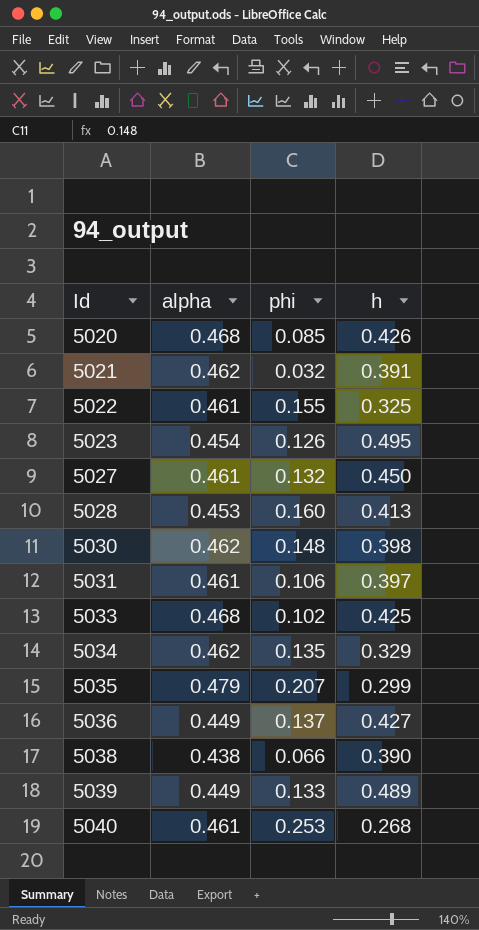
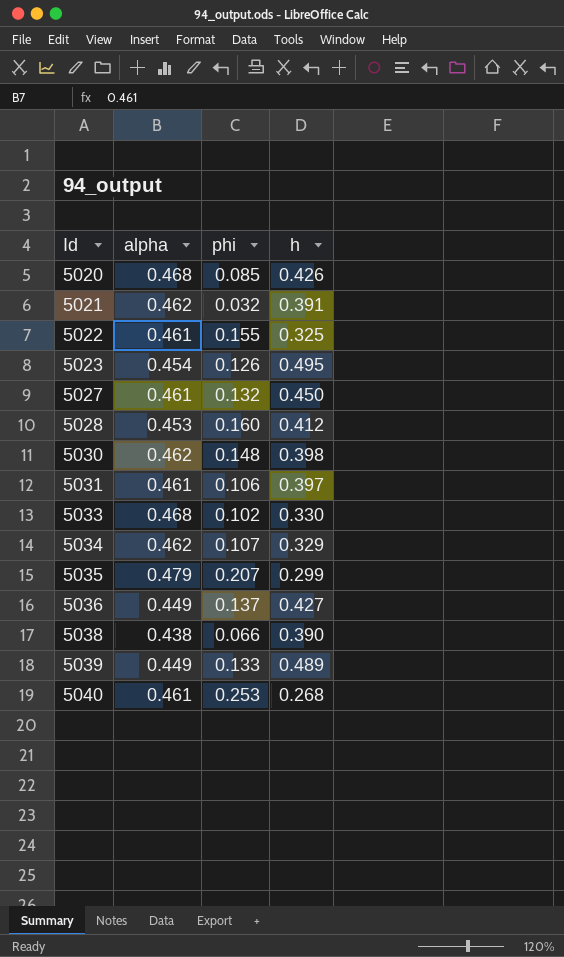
5028 | h: 0.413 -> 0.412
5033 | h: 0.425 -> 0.330
5034 | phi: 0.135 -> 0.107

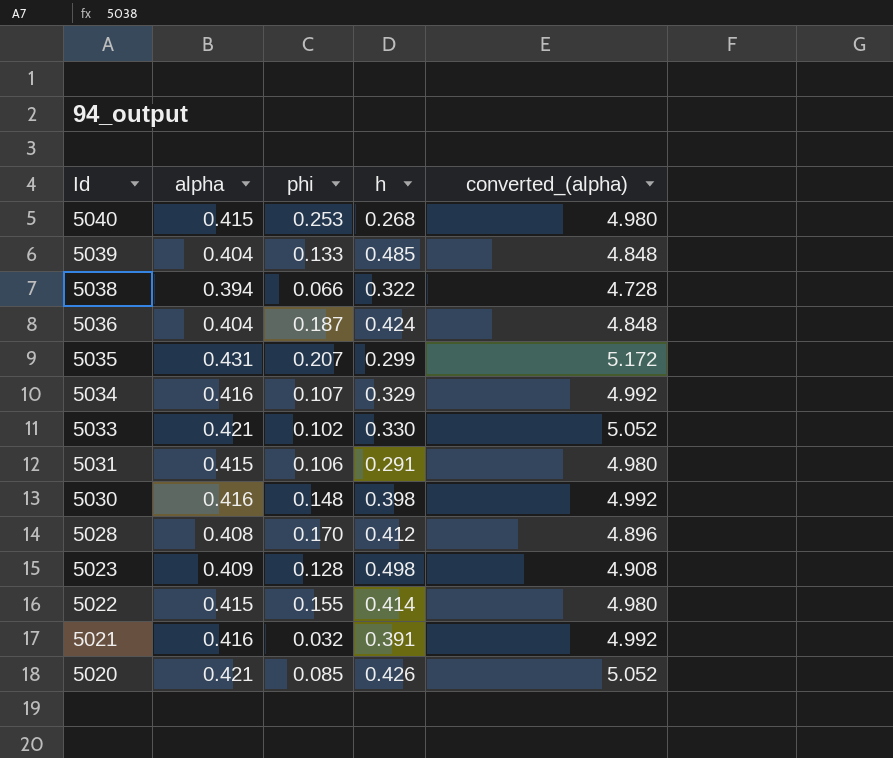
row order: Id ascending -> Id descending
column converted_(alpha) | formula: none -> [alpha] * 12
row 5027: 0.461 | 0.132 | 0.450 -> none
5040 | alpha: 0.461 -> 0.415
5039 | alpha: 0.449 -> 0.404
5039 | h: 0.489 -> 0.485
5038 | alpha: 0.438 -> 0.394
5038 | h: 0.390 -> 0.322
5036 | alpha: 0.449 -> 0.404
5036 | phi: 0.137 -> 0.187
5036 | h: 0.427 -> 0.424
5035 | alpha: 0.479 -> 0.431
5034 | alpha: 0.462 -> 0.416
5033 | alpha: 0.468 -> 0.421
5031 | alpha: 0.461 -> 0.415
5031 | h: 0.397 -> 0.291
5030 | alpha: 0.462 -> 0.416
5028 | alpha: 0.453 -> 0.408
5028 | phi: 0.160 -> 0.170
5023 | alpha: 0.454 -> 0.409
5023 | phi: 0.126 -> 0.128
5023 | h: 0.495 -> 0.498
5022 | alpha: 0.461 -> 0.415
5022 | h: 0.325 -> 0.414
5021 | alpha: 0.462 -> 0.416
5020 | alpha: 0.468 -> 0.421

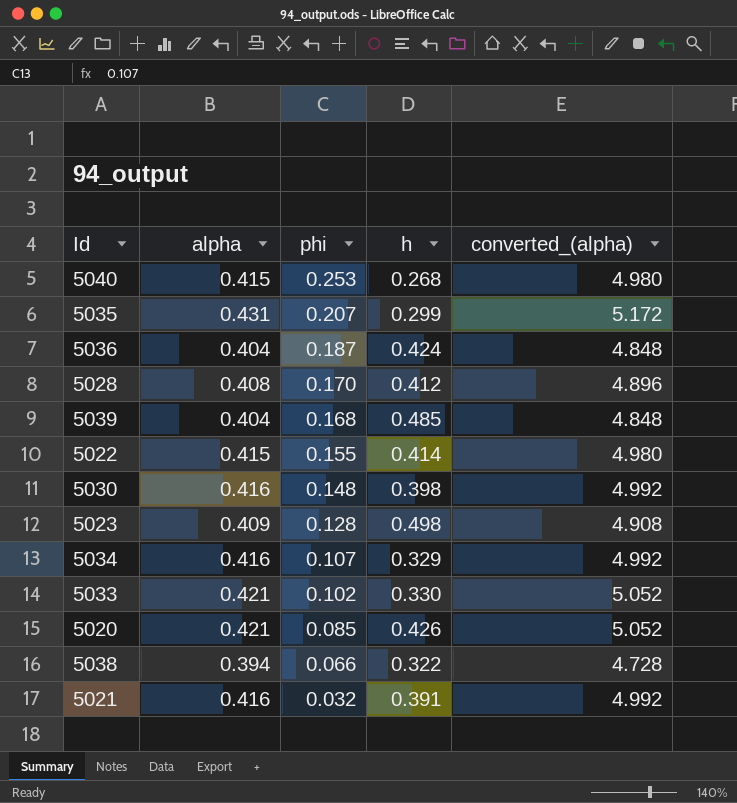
row order: Id descending -> phi descending
row 5031: 0.415 | 0.106 | 0.291 | 4.980 -> none
5039 | phi: 0.133 -> 0.168

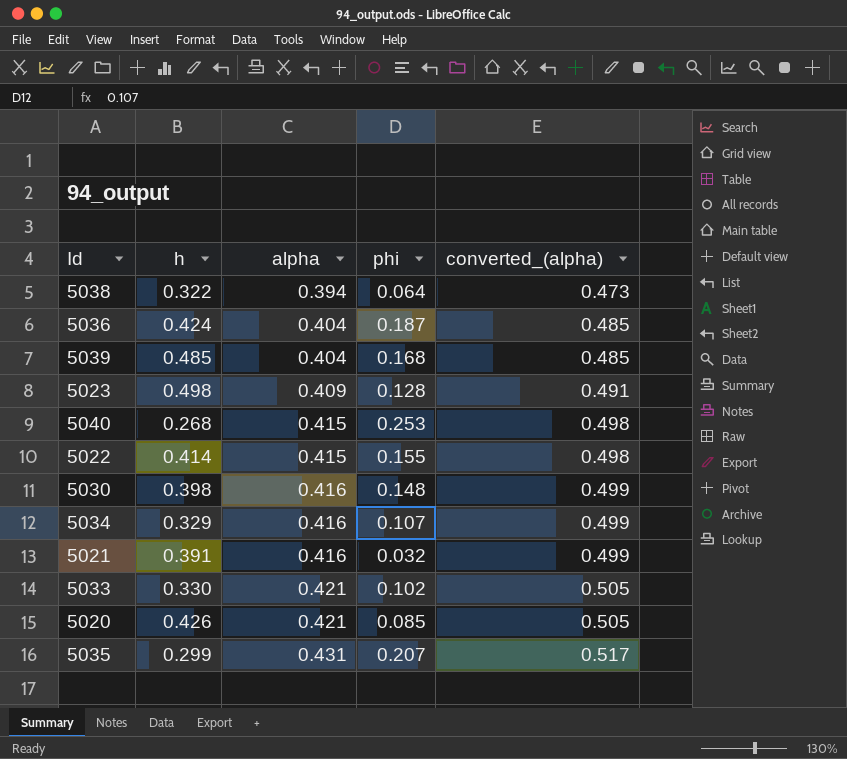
row order: phi descending -> alpha ascending
column h | position: 4 -> 2
column converted_(alpha) | formula: [alpha] * 12 -> [alpha] * 1.2
row 5028: 0.408 | 0.170 | 0.412 | 4.896 -> none
5038 | phi: 0.066 -> 0.064

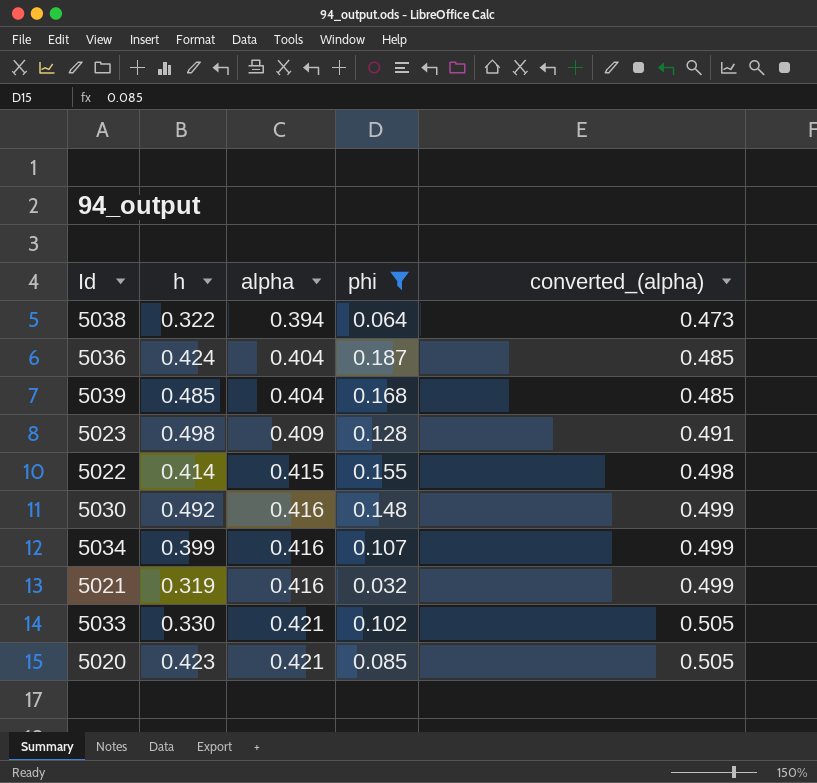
filter: none -> phi <= 0.187
5030 | h: 0.398 -> 0.492
5034 | h: 0.329 -> 0.399
5021 | h: 0.391 -> 0.319
5020 | h: 0.426 -> 0.423

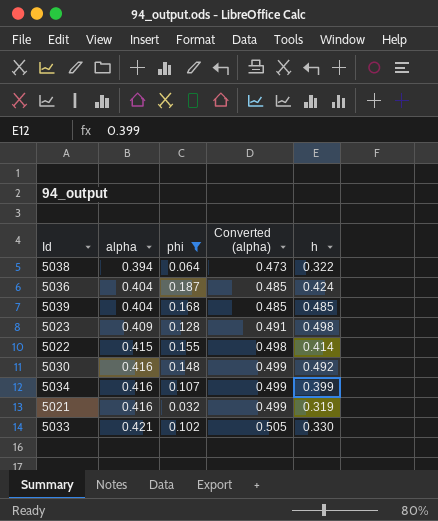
column name: converted_(alpha) -> Converted (alpha)
column h | position: 2 -> 5
row 5020: 0.423 | 0.421 | 0.085 | 0.505 -> none

